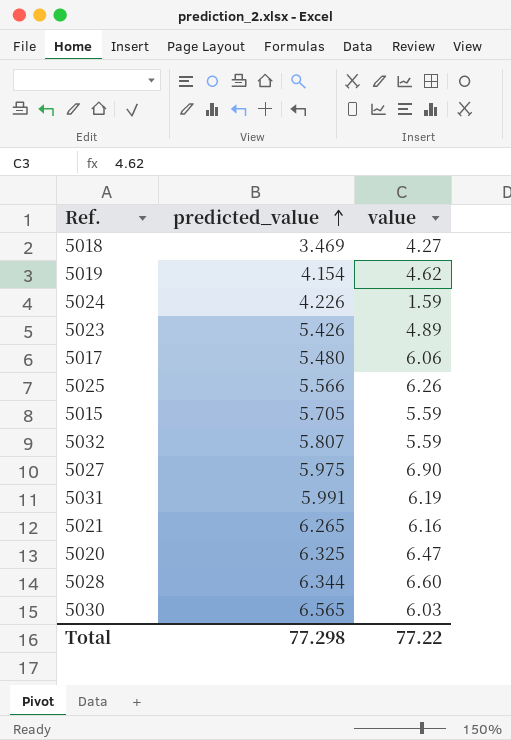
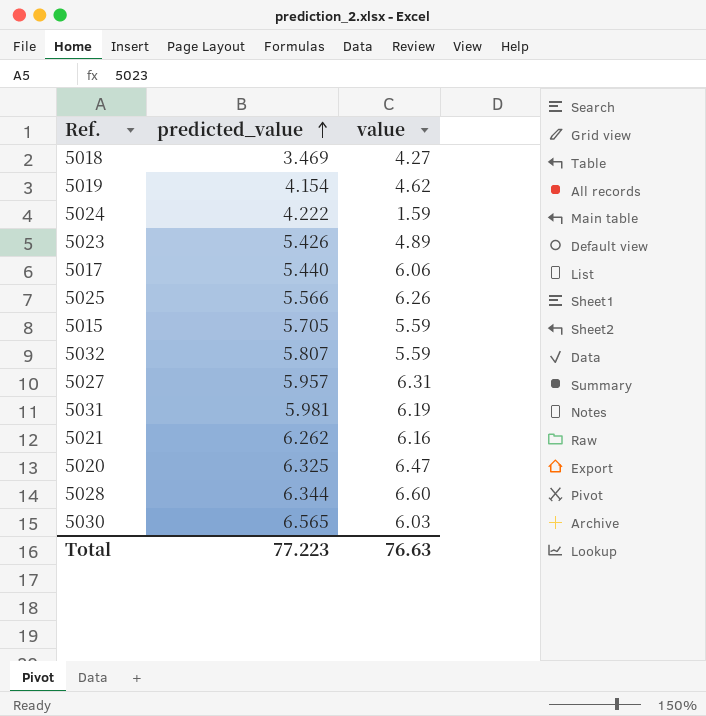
5024 | predicted_value: 4.226 -> 4.222
5017 | predicted_value: 5.480 -> 5.440
5027 | predicted_value: 5.975 -> 5.957
5027 | value: 6.90 -> 6.31
5031 | predicted_value: 5.991 -> 5.981
5021 | predicted_value: 6.265 -> 6.262
Total | predicted_value: 77.298 -> 77.223
Total | value: 77.22 -> 76.63

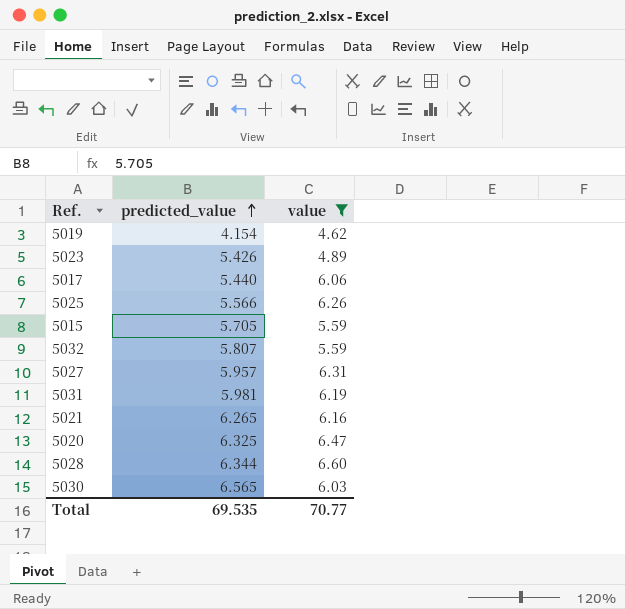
filter: none -> value >= 4.62
5021 | predicted_value: 6.262 -> 6.265
Total | predicted_value: 77.223 -> 69.535
Total | value: 76.63 -> 70.77

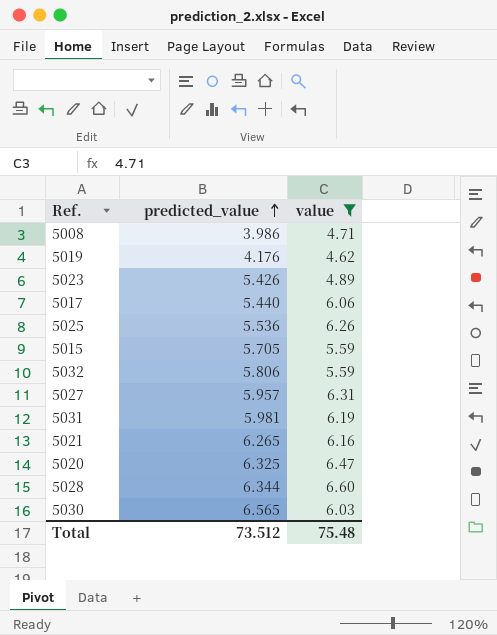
row 5008: none -> 3.986 | 4.71
5019 | predicted_value: 4.154 -> 4.176
5025 | predicted_value: 5.566 -> 5.536
5032 | predicted_value: 5.807 -> 5.806
Total | predicted_value: 69.535 -> 73.512
Total | value: 70.77 -> 75.48

